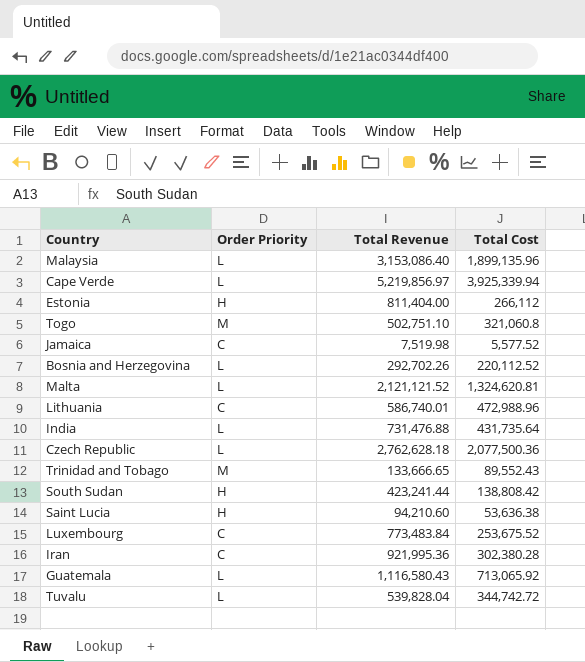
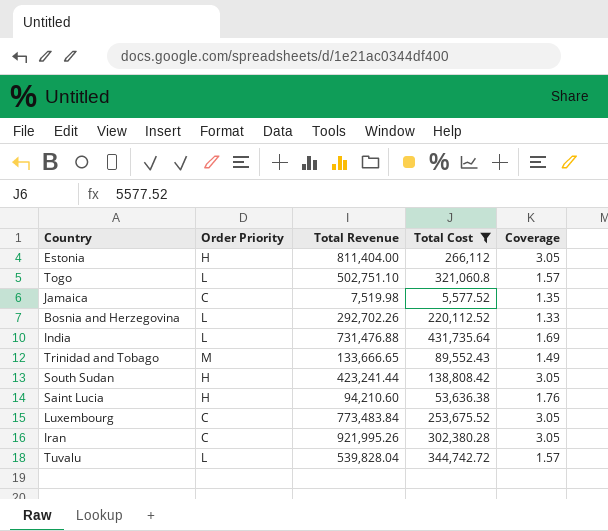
filter: none -> Total Cost <= 431,735.64
column Coverage | formula: none -> [Total Revenue] / [Total Cost]
Togo | Order Priority: M -> L
Iran | Total Revenue: 921,995.36 -> 921,995.26

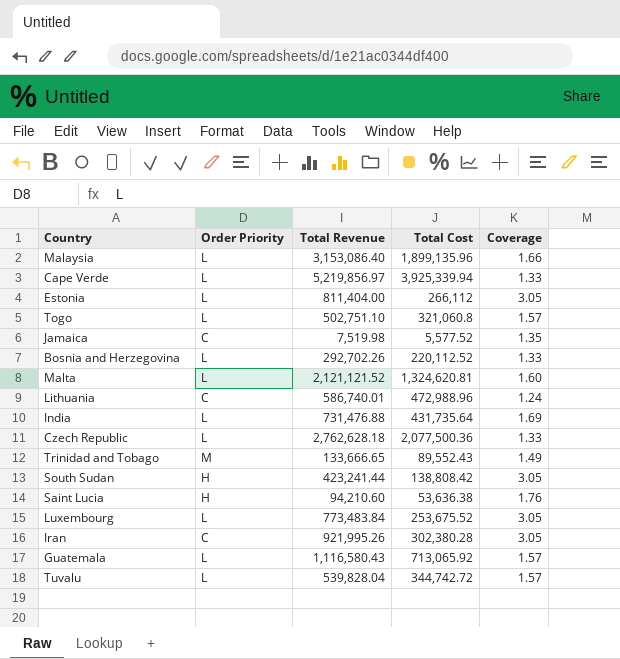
filter: Total Cost <= 431,735.64 -> none
Estonia | Order Priority: H -> L
Luxembourg | Order Priority: C -> L

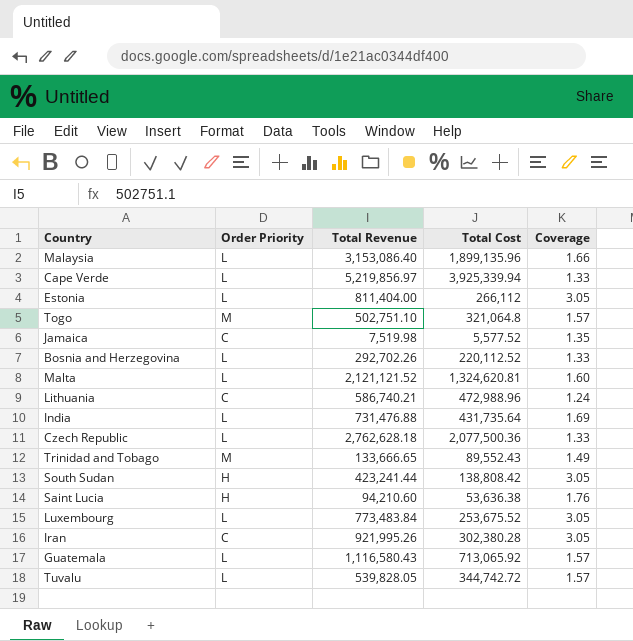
Togo | Order Priority: L -> M
Togo | Total Cost: 321,060.8 -> 321,064.8
Lithuania | Total Revenue: 586,740.01 -> 586,740.21
Tuvalu | Total Revenue: 539,828.04 -> 539,828.05

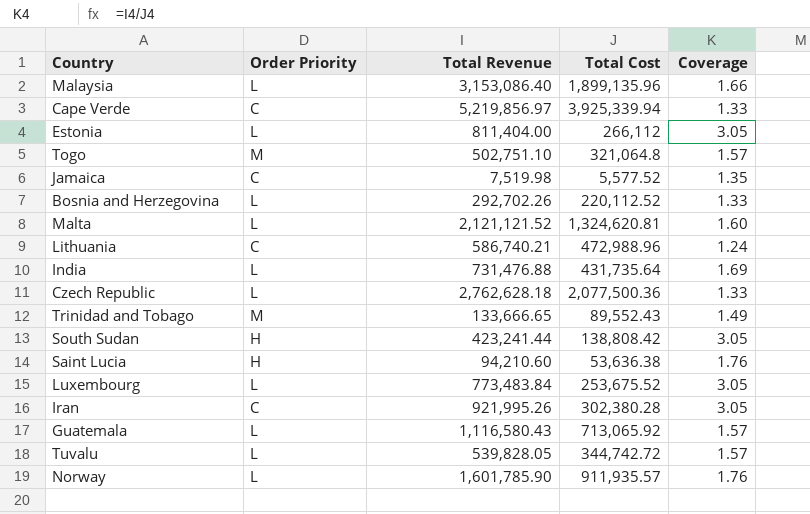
Cape Verde | Order Priority: L -> C
row Norway: none -> L | 1,601,785.90 | 911,935.57 | 1.76

